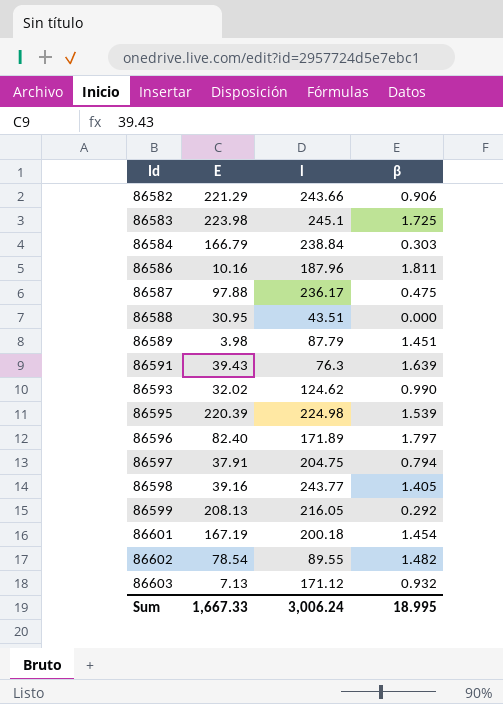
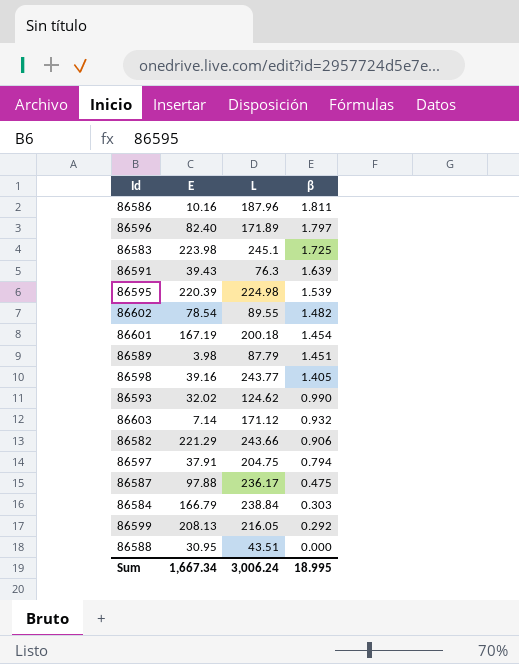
row order: Id ascending -> β descending
column name: l -> L
86603 | E: 7.13 -> 7.14
Sum | E: 1,667.33 -> 1,667.34

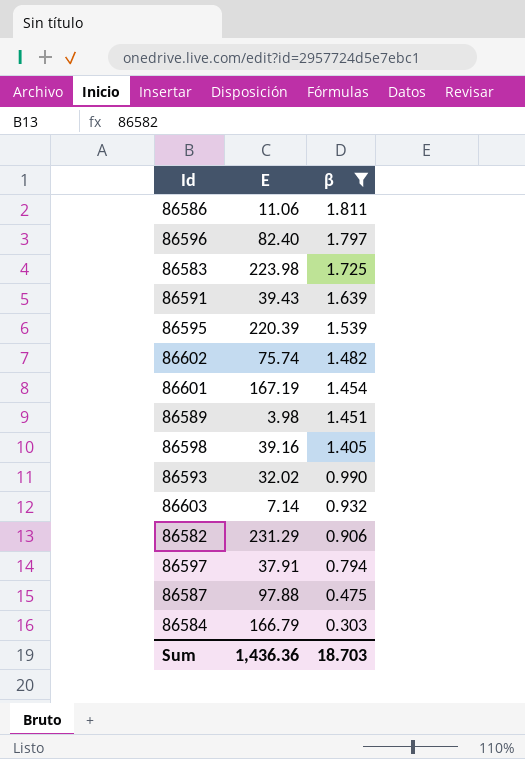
filter: none -> β >= 0.303
column L | position: 3 -> none
86586 | E: 10.16 -> 11.06
86602 | E: 78.54 -> 75.74
86582 | E: 221.29 -> 231.29
Sum | E: 1,667.34 -> 1,436.36
Sum | β: 18.995 -> 18.703

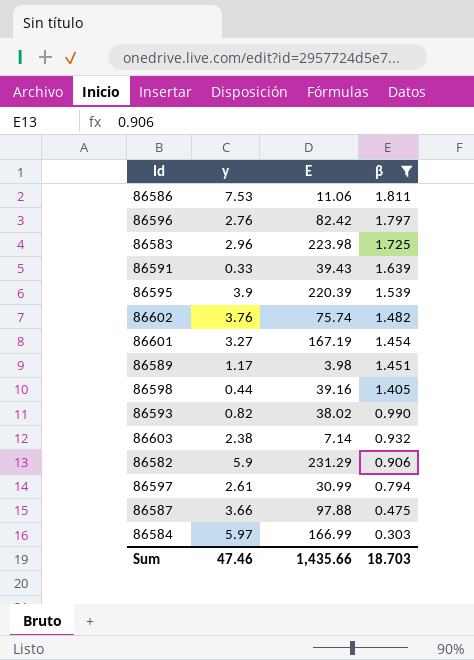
column y | position: none -> 2
86596 | E: 82.40 -> 82.42
86593 | E: 32.02 -> 38.02
86597 | E: 37.91 -> 30.99
86584 | E: 166.79 -> 166.99
Sum | E: 1,436.36 -> 1,435.66

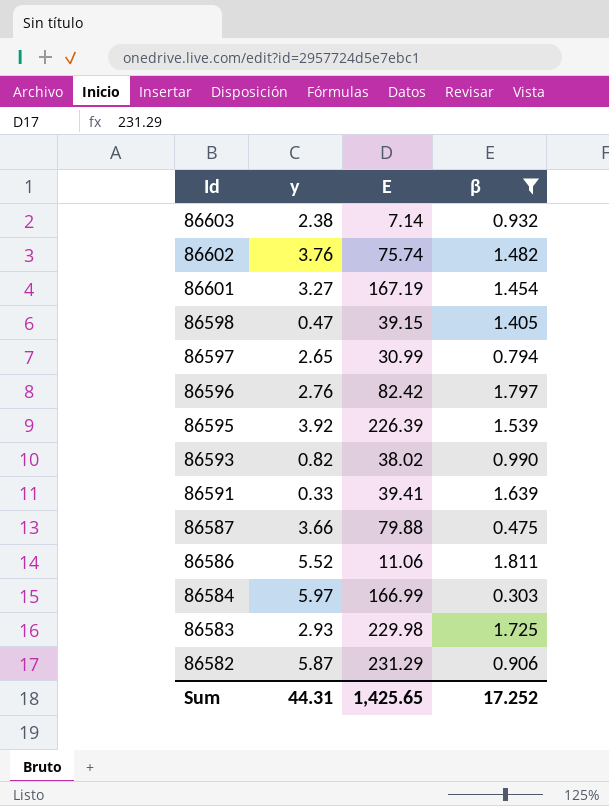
row order: β descending -> Id descending
row 86589: 1.17 | 3.98 | 1.451 -> none
86598 | y: 0.44 -> 0.47
86598 | E: 39.16 -> 39.15
86597 | y: 2.61 -> 2.65
86595 | y: 3.9 -> 3.92
86595 | E: 220.39 -> 226.39
86591 | E: 39.43 -> 39.41
86587 | E: 97.88 -> 79.88
86586 | y: 7.53 -> 5.52
86583 | y: 2.96 -> 2.93
86583 | E: 223.98 -> 229.98
86582 | y: 5.9 -> 5.87
Sum | y: 47.46 -> 44.31
Sum | E: 1,435.66 -> 1,425.65
Sum | β: 18.703 -> 17.252

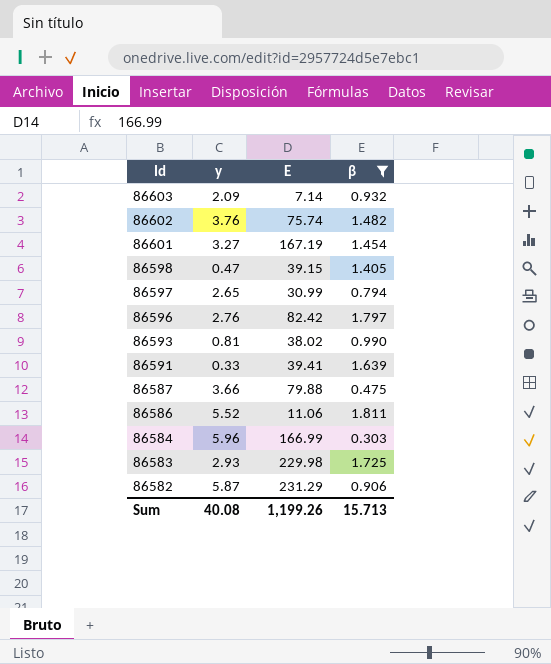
row 86595: 3.92 | 226.39 | 1.539 -> none
86603 | y: 2.38 -> 2.09
86593 | y: 0.82 -> 0.81
86584 | y: 5.97 -> 5.96
Sum | y: 44.31 -> 40.08
Sum | E: 1,425.65 -> 1,199.26
Sum | β: 17.252 -> 15.713

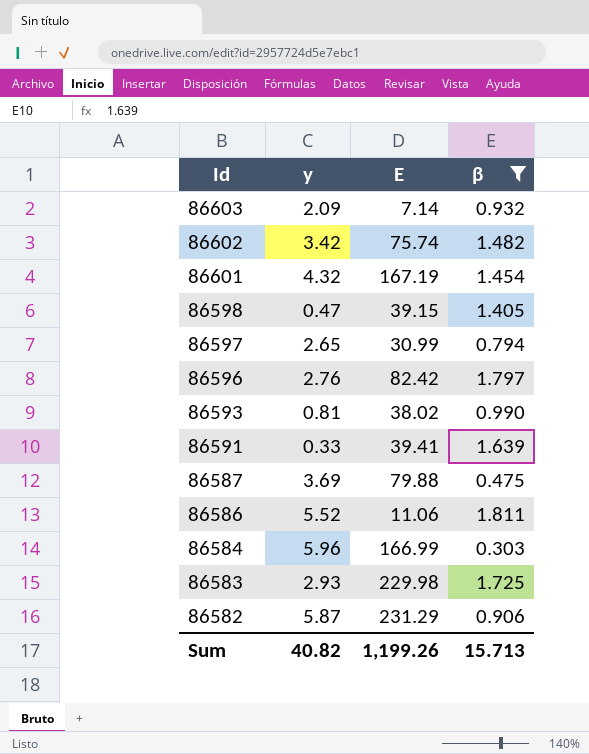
86602 | y: 3.76 -> 3.42
86601 | y: 3.27 -> 4.32
86587 | y: 3.66 -> 3.69
Sum | y: 40.08 -> 40.82

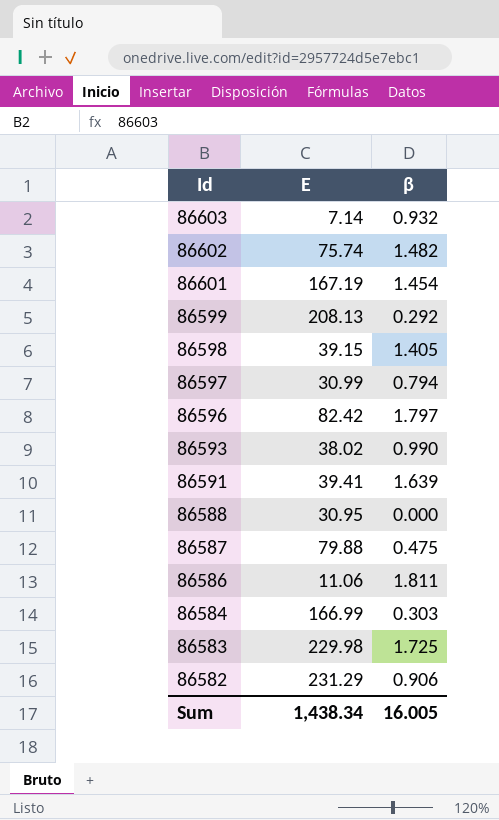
filter: β >= 0.303 -> none
column y | position: 2 -> none
Sum | E: 1,199.26 -> 1,438.34
Sum | β: 15.713 -> 16.005

